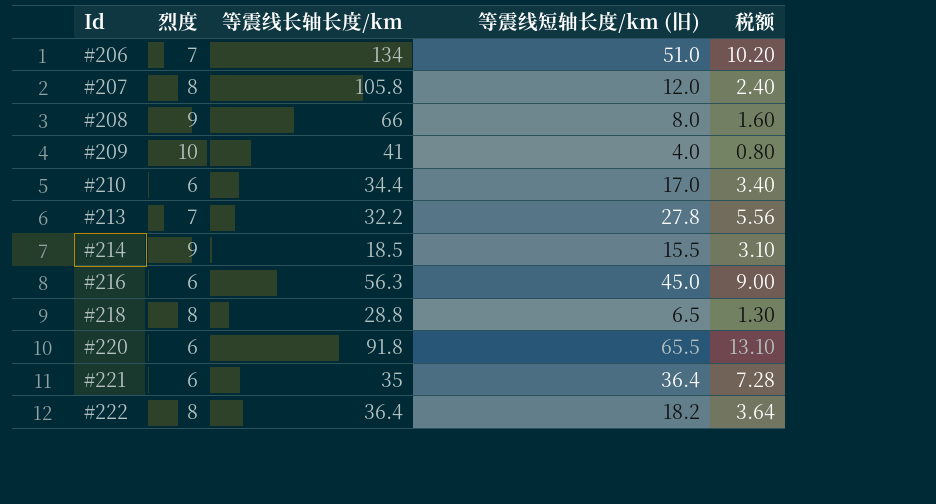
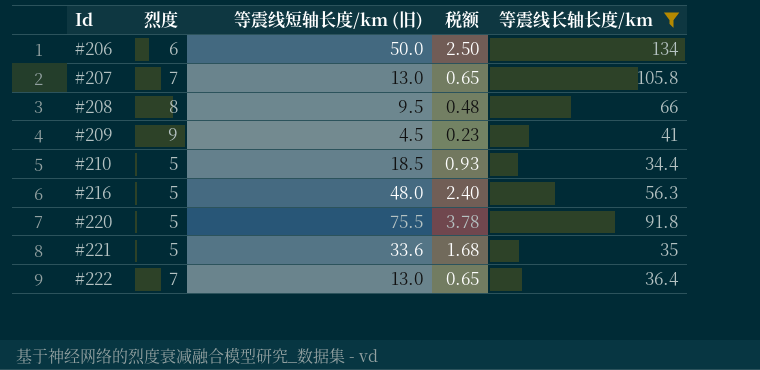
filter: none -> 等震线长轴长度/km >= 34.4
column 税额 | formula: [等震线短轴长度/km (旧)] * 0.2 -> [等震线短轴长度/km (旧)] * 0.05
column 等震线长轴长度/km | position: 3 -> 5
#206 | 烈度: 7 -> 6
#206 | 等震线短轴长度/km (旧): 51.0 -> 50.0
#207 | 烈度: 8 -> 7
#207 | 等震线短轴长度/km (旧): 12.0 -> 13.0
#208 | 烈度: 9 -> 8
#208 | 等震线短轴长度/km (旧): 8.0 -> 9.5
#209 | 烈度: 10 -> 9
#209 | 等震线短轴长度/km (旧): 4.0 -> 4.5
#210 | 烈度: 6 -> 5
#210 | 等震线短轴长度/km (旧): 17.0 -> 18.5
#216 | 烈度: 6 -> 5
#216 | 等震线短轴长度/km (旧): 45.0 -> 48.0
#220 | 烈度: 6 -> 5
#220 | 等震线短轴长度/km (旧): 65.5 -> 75.5
#221 | 烈度: 6 -> 5
#221 | 等震线短轴长度/km (旧): 36.4 -> 33.6
#222 | 烈度: 8 -> 7
#222 | 等震线短轴长度/km (旧): 18.2 -> 13.0

